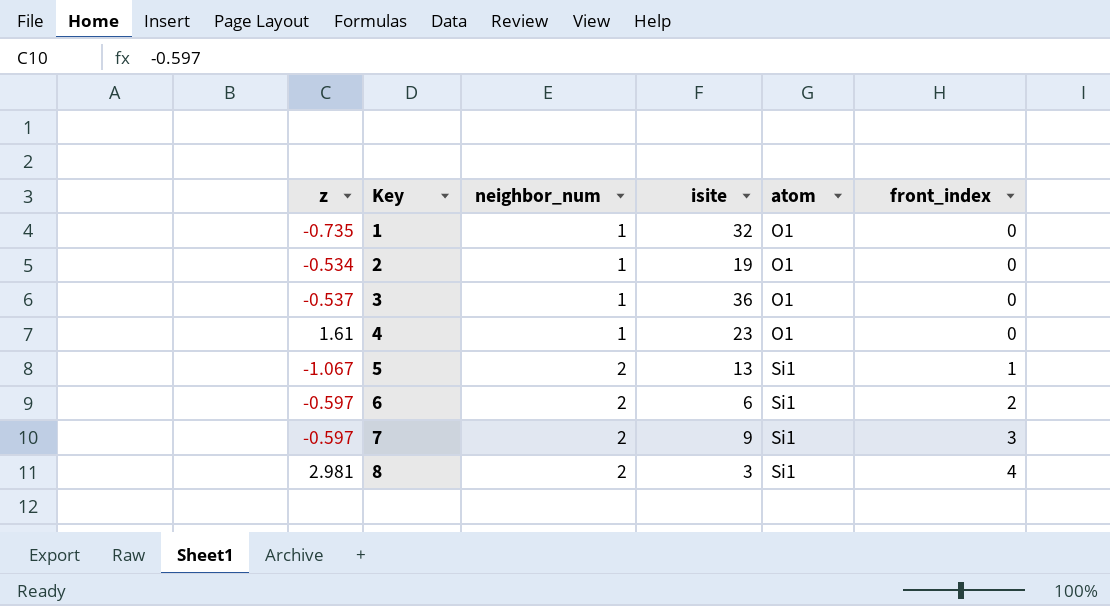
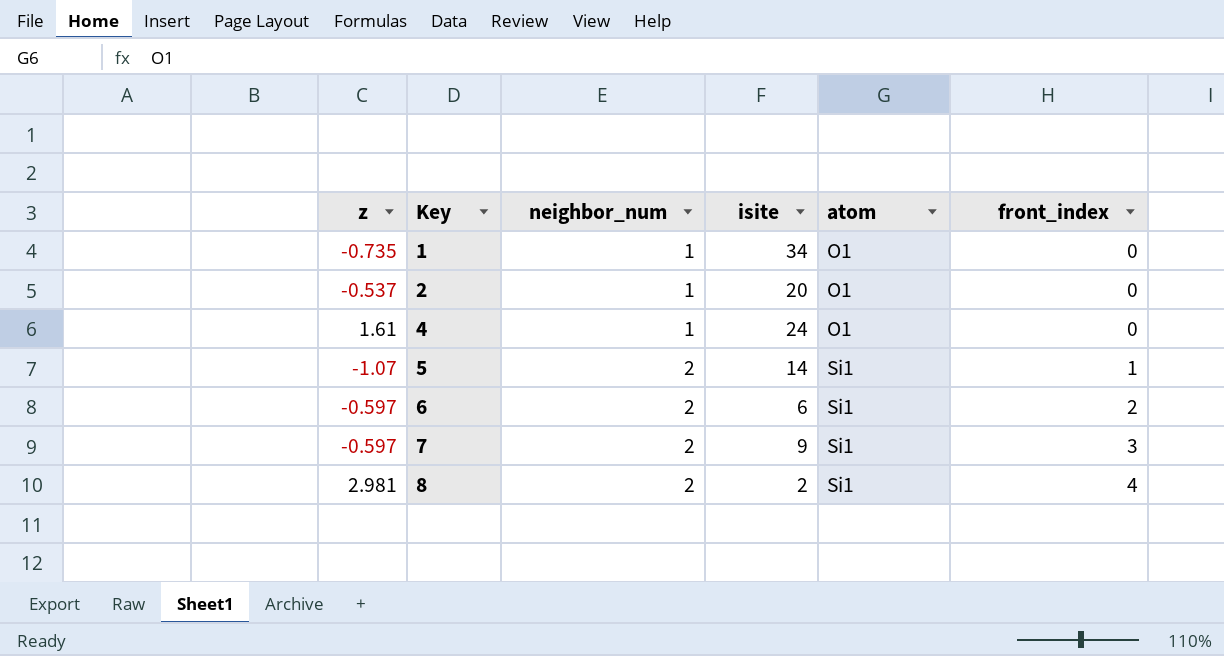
row 3: -0.537 | 1 | 36 | O1 | 0 -> none
1 | isite: 32 -> 34
2 | z: -0.534 -> -0.537
2 | isite: 19 -> 20
4 | isite: 23 -> 24
5 | z: -1.067 -> -1.07
5 | isite: 13 -> 14
8 | isite: 3 -> 2

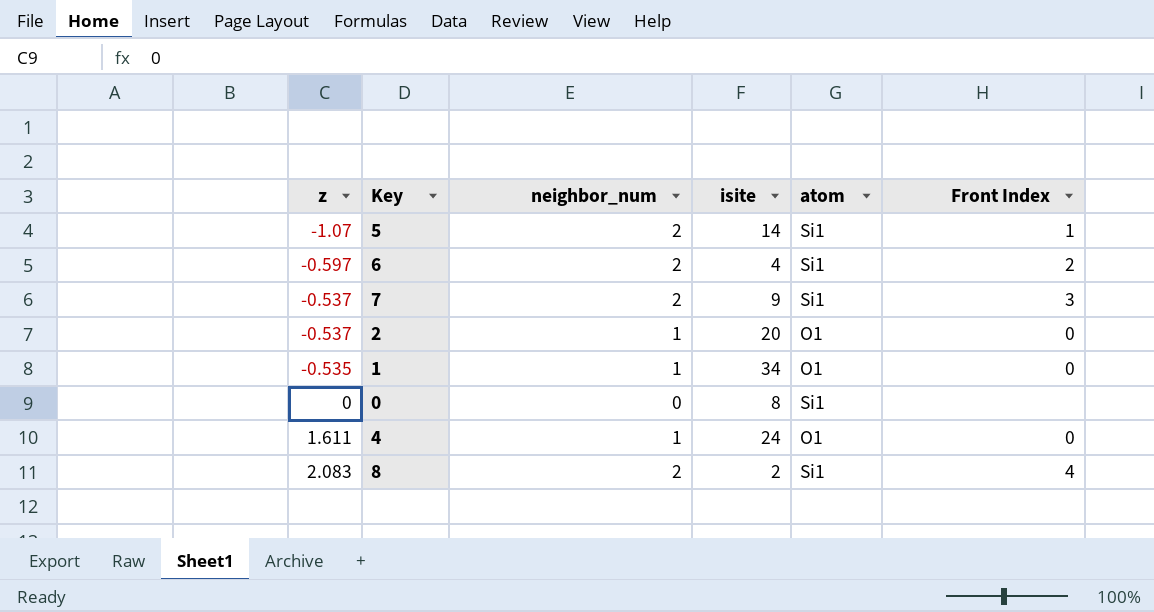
row order: Key ascending -> z ascending
column name: front_index -> Front Index
6 | isite: 6 -> 4
7 | z: -0.597 -> -0.537
1 | z: -0.735 -> -0.535
row 0: none -> 0 | 0 | 8 | Si1 | none
4 | z: 1.61 -> 1.611
8 | z: 2.981 -> 2.083

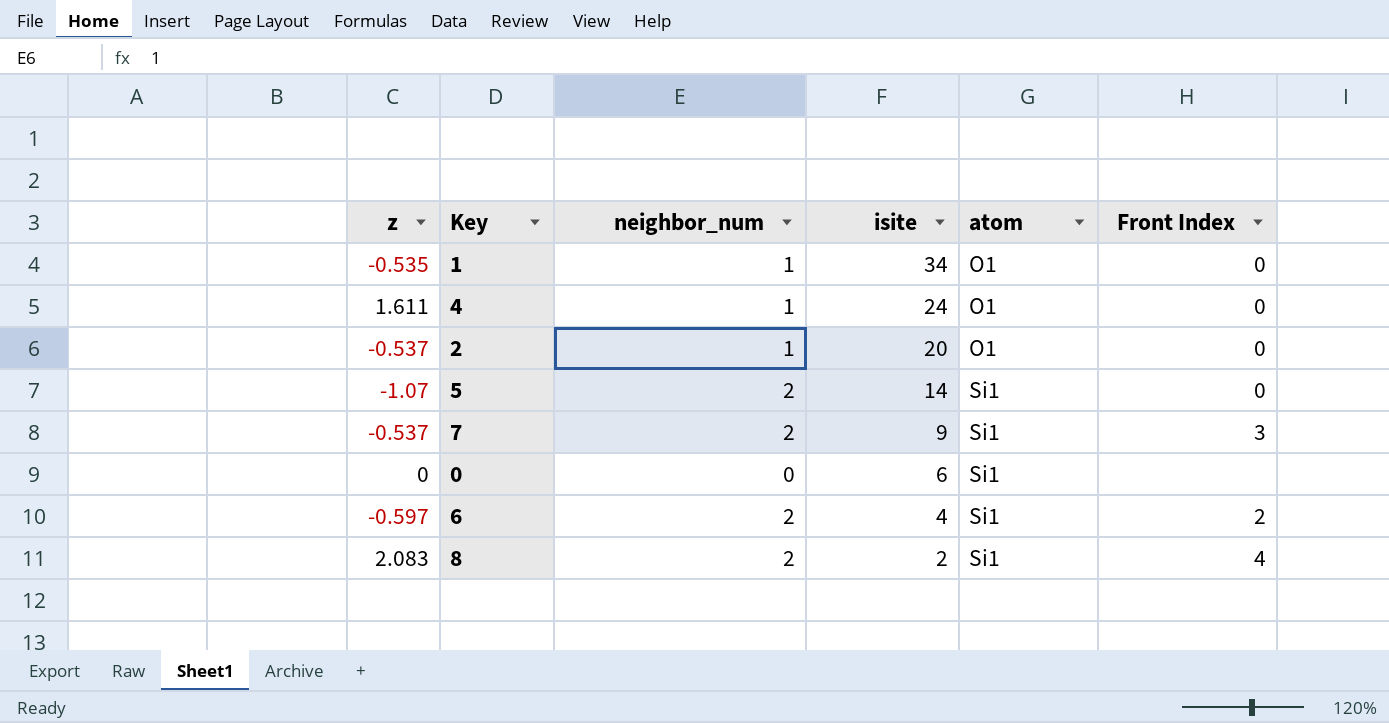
row order: z ascending -> isite descending
5 | Front Index: 1 -> 0
0 | isite: 8 -> 6

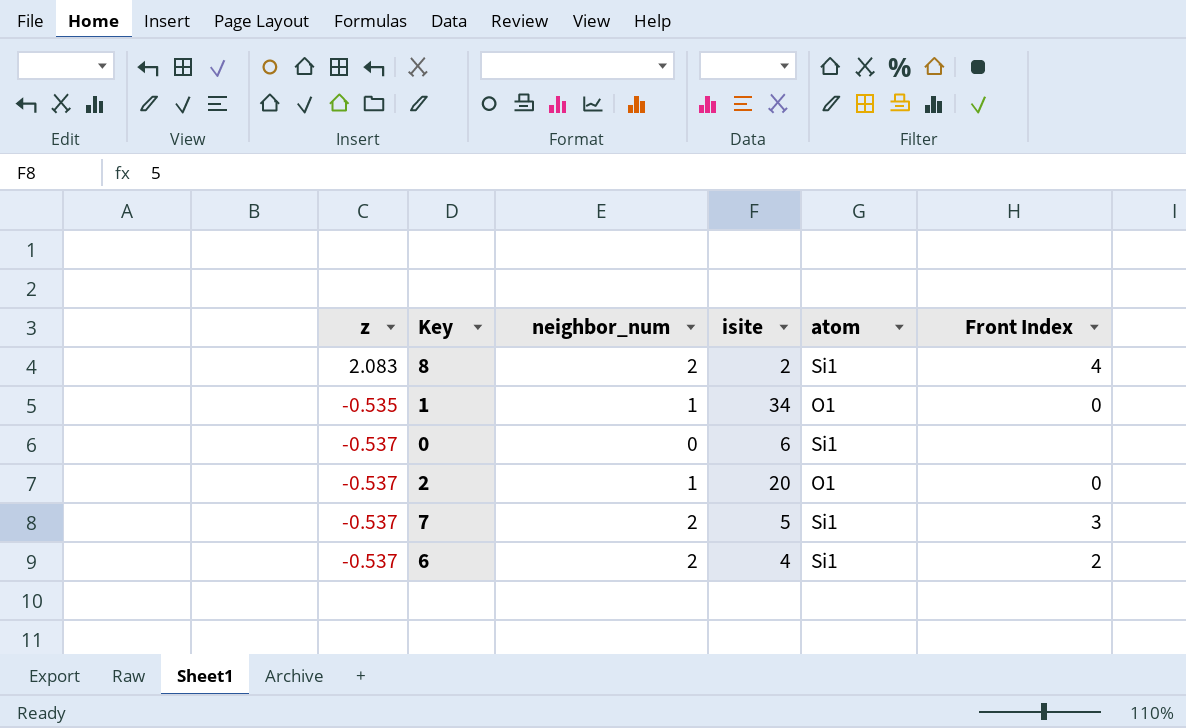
row order: isite descending -> z descending
row 4: 1.611 | 1 | 24 | O1 | 0 -> none
row 5: -1.07 | 2 | 14 | Si1 | 0 -> none
0 | z: 0 -> -0.537
7 | isite: 9 -> 5
6 | z: -0.597 -> -0.537

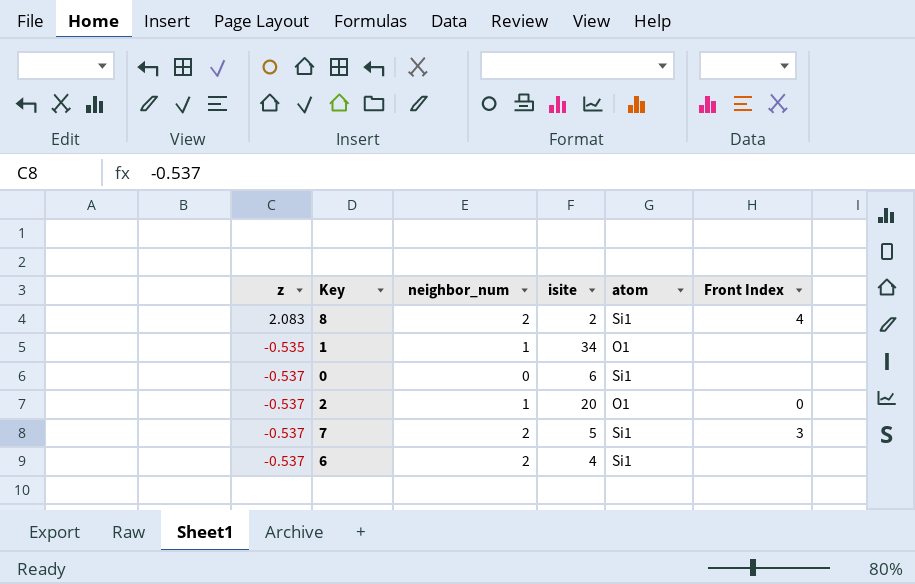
1 | Front Index: 0 -> none
6 | Front Index: 2 -> none

